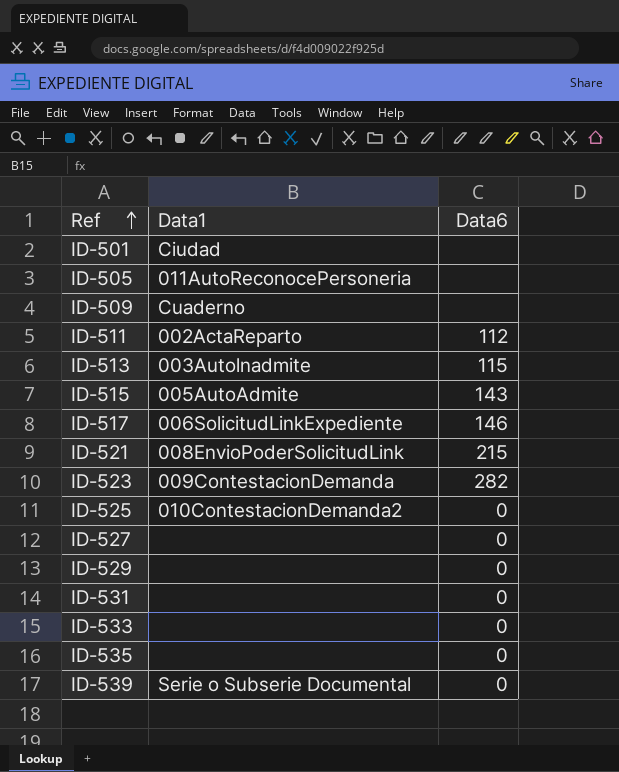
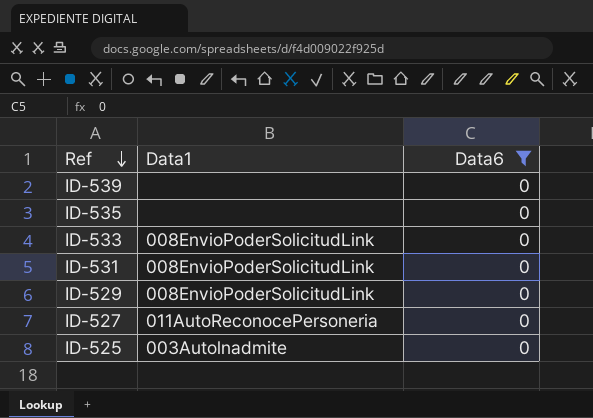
filter: none -> Data6 = 0
row order: Ref ascending -> Ref descending
ID-539 | Data1: Serie o Subserie Documental -> none
ID-533 | Data1: none -> 008EnvioPoderSolicitudLink
ID-531 | Data1: none -> 008EnvioPoderSolicitudLink
ID-529 | Data1: none -> 008EnvioPoderSolicitudLink
ID-527 | Data1: none -> 011AutoReconocePersoneria
ID-525 | Data1: 010ContestacionDemanda2 -> 003Autolnadmite

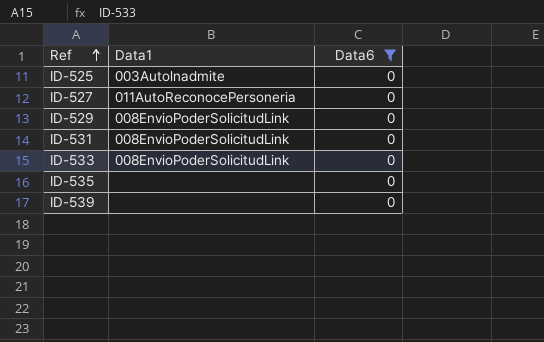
row order: Ref descending -> Ref ascending

